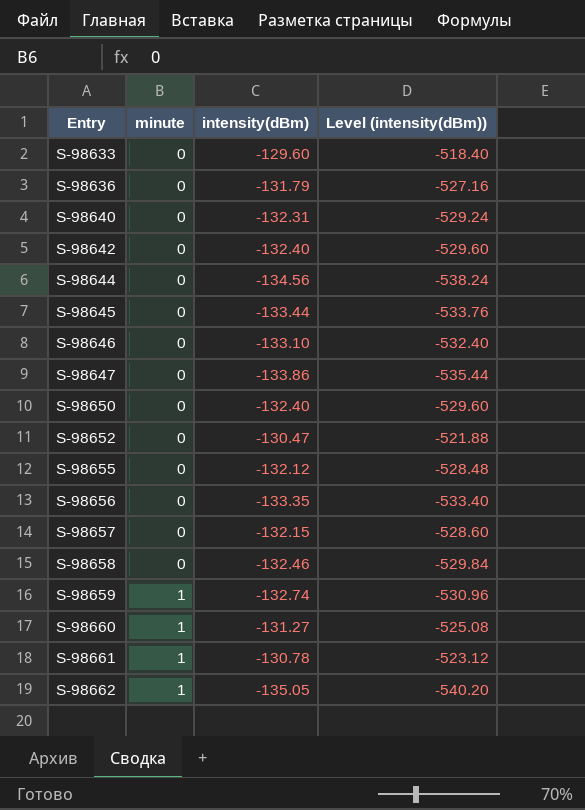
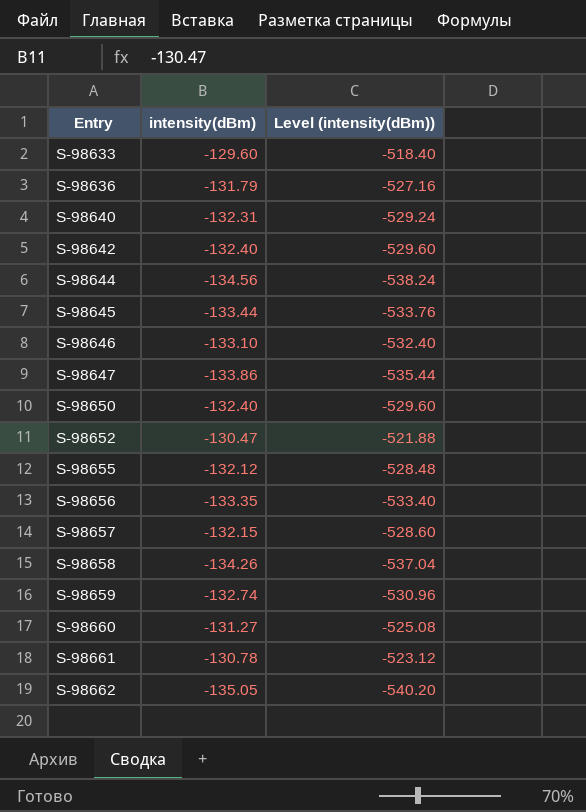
column minute | position: 2 -> none
S-98658 | intensity(dBm): -132.46 -> -134.26
S-98658 | Level (intensity(dBm)): -529.84 -> -537.04

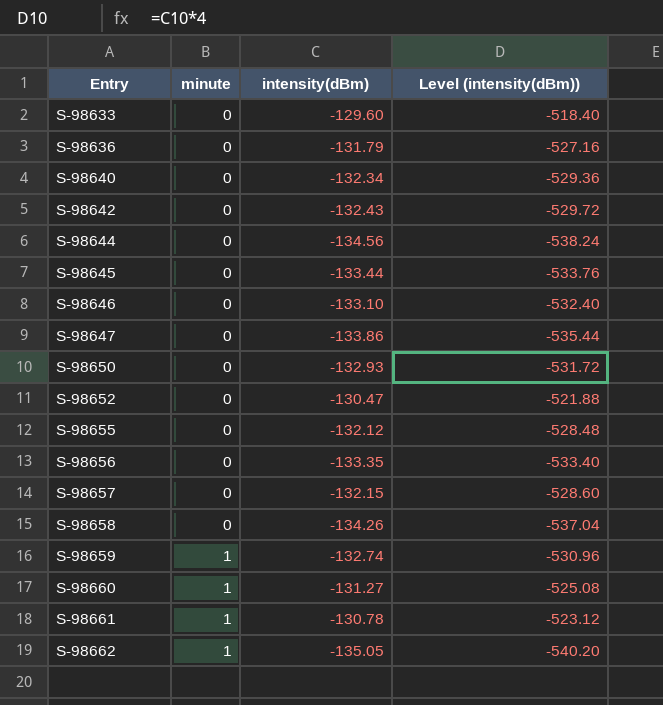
column minute | position: none -> 2
S-98640 | intensity(dBm): -132.31 -> -132.34
S-98640 | Level (intensity(dBm)): -529.24 -> -529.36
S-98642 | intensity(dBm): -132.40 -> -132.43
S-98642 | Level (intensity(dBm)): -529.60 -> -529.72
S-98650 | intensity(dBm): -132.40 -> -132.93
S-98650 | Level (intensity(dBm)): -529.60 -> -531.72

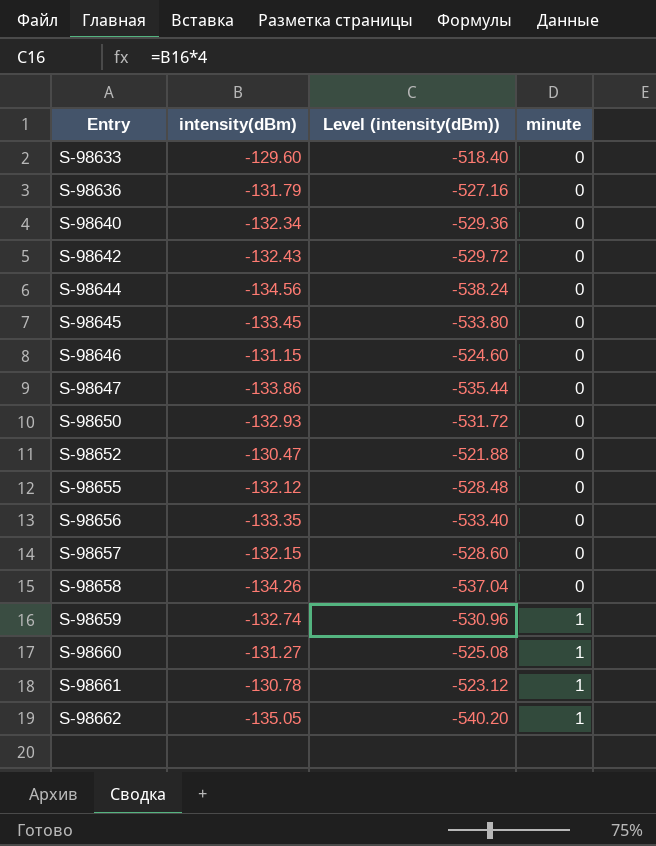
column minute | position: 2 -> 4
S-98645 | intensity(dBm): -133.44 -> -133.45
S-98645 | Level (intensity(dBm)): -533.76 -> -533.80
S-98646 | intensity(dBm): -133.10 -> -131.15
S-98646 | Level (intensity(dBm)): -532.40 -> -524.60

